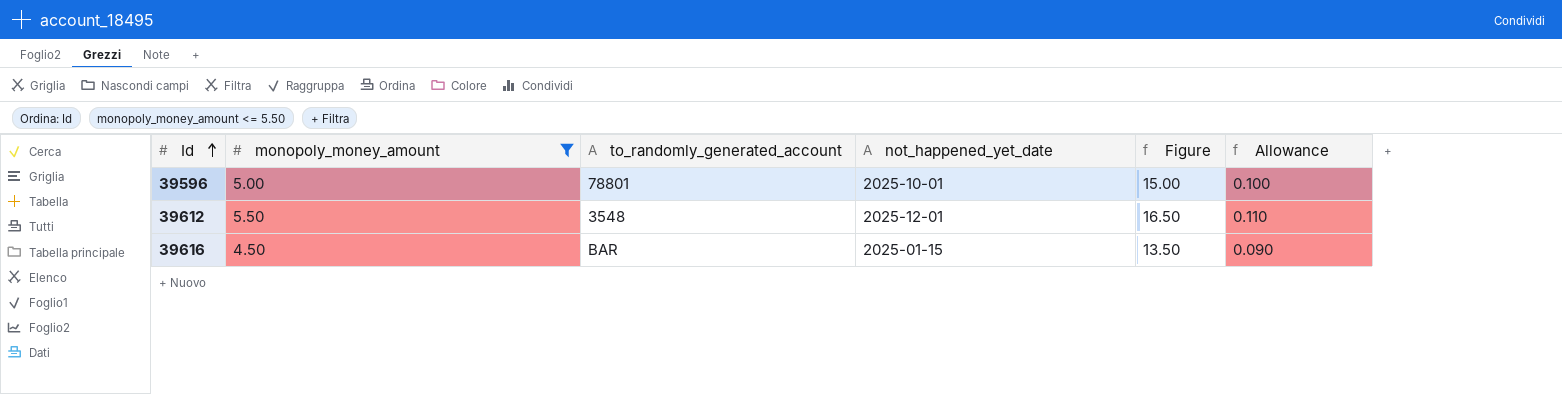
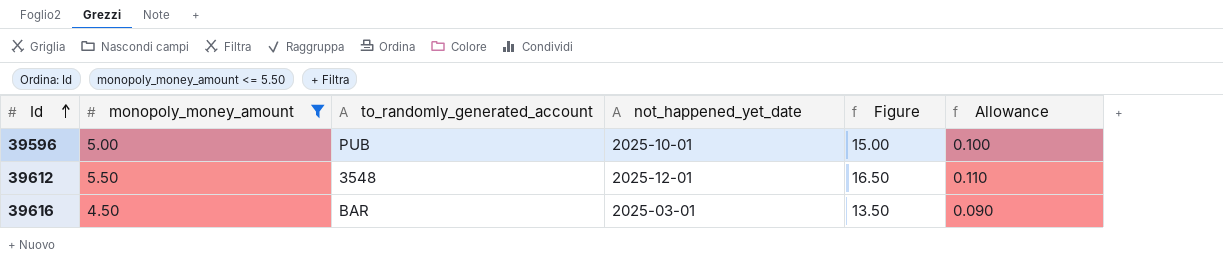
39596 | to_randomly_generated_account: 78801 -> PUB
39616 | not_happened_yet_date: 2025-01-15 -> 2025-03-01

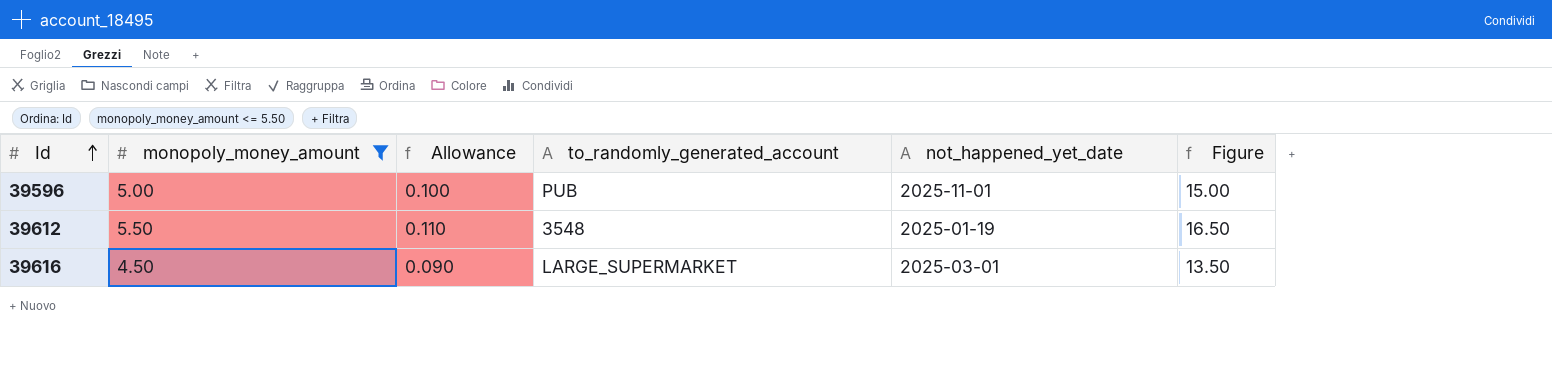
column Allowance | position: 6 -> 3
39596 | not_happened_yet_date: 2025-10-01 -> 2025-11-01
39612 | not_happened_yet_date: 2025-12-01 -> 2025-01-19
39616 | to_randomly_generated_account: BAR -> LARGE_SUPERMARKET

